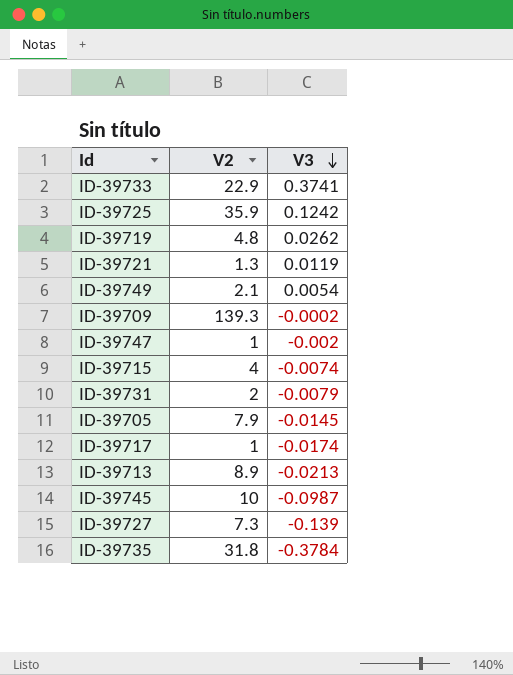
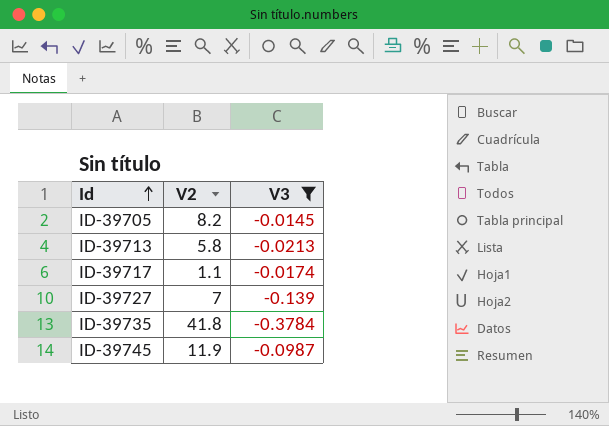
filter: none -> V3 <= -0.0145
row order: V3 descending -> Id ascending
ID-39705 | V2: 7.9 -> 8.2
ID-39713 | V2: 8.9 -> 5.8
ID-39717 | V2: 1 -> 1.1
ID-39727 | V2: 7.3 -> 7
ID-39735 | V2: 31.8 -> 41.8
ID-39745 | V2: 10 -> 11.9

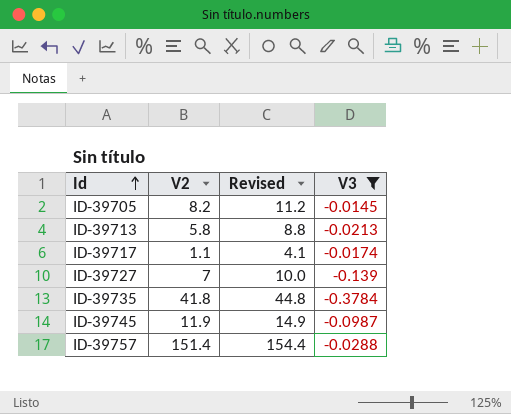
column Revised | formula: none -> [V2] + 3
row ID-39757: none -> 151.4 | 154.4 | -0.0288

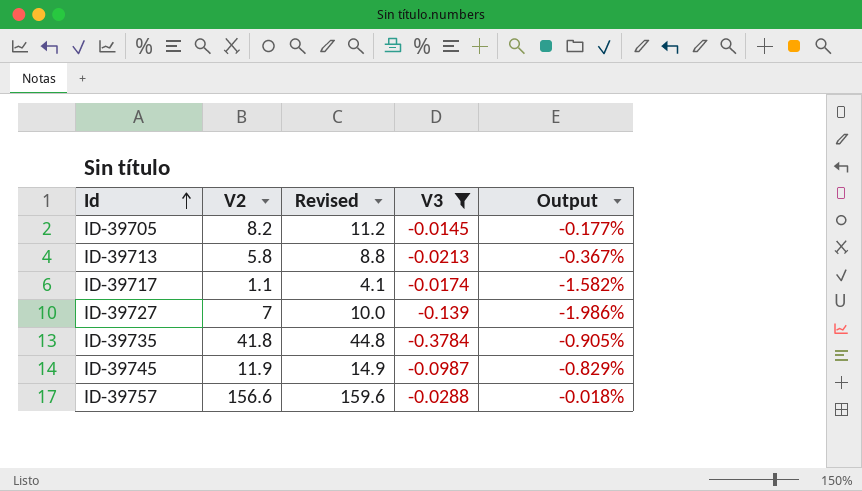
column Output | formula: none -> [V3] / [V2]
ID-39757 | V2: 151.4 -> 156.6
ID-39757 | Revised: 154.4 -> 159.6

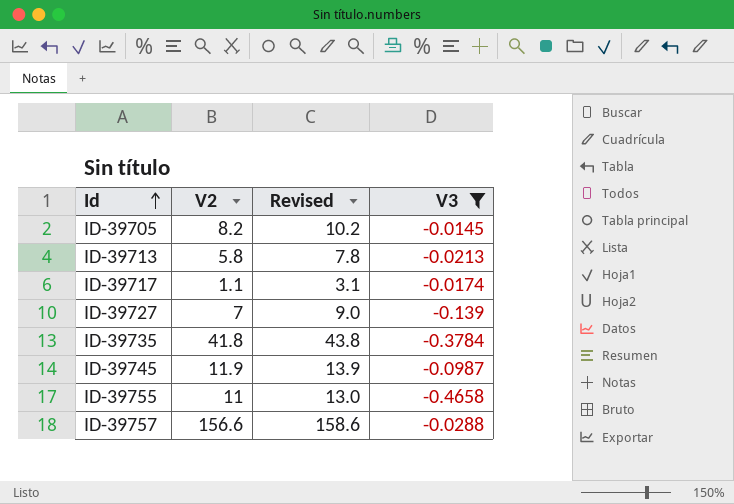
column Output | formula: [V3] / [V2] -> none
column Revised | formula: [V2] + 3 -> [V2] + 2
row ID-39755: none -> 11 | 13.0 | -0.4658

